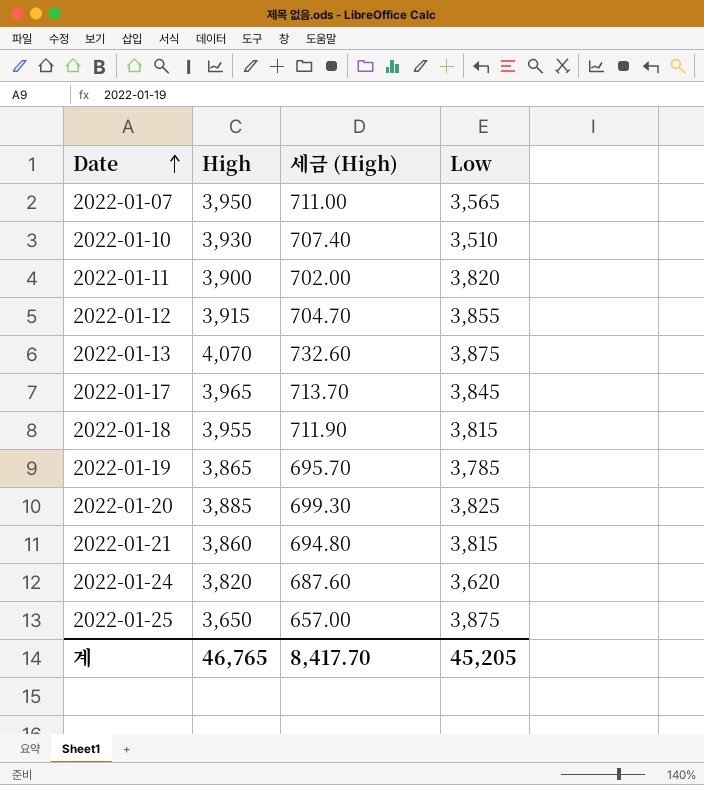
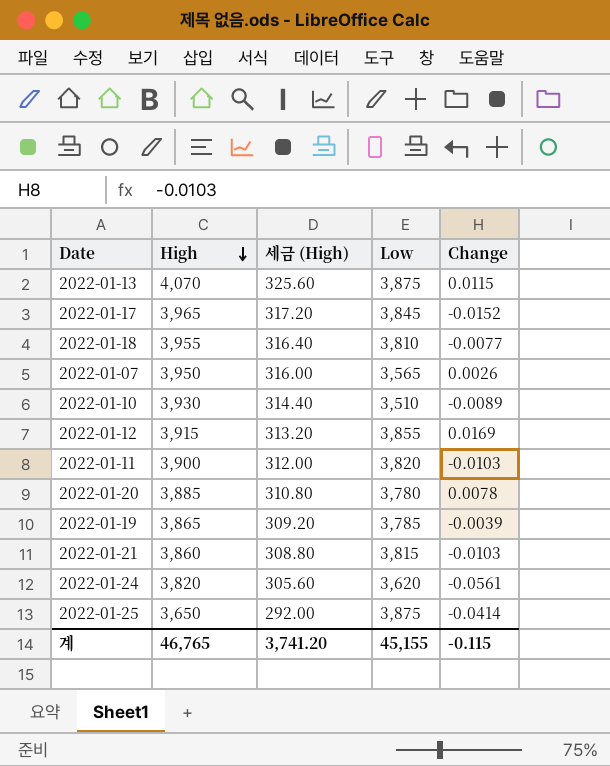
row order: Date ascending -> High descending
column 세금 (High) | formula: [High] * 0.18 -> [High] * 0.08
column Change | position: none -> 5
2022-01-18 | Low: 3,815 -> 3,810
2022-01-20 | Low: 3,825 -> 3,780
계 | 세금 (High): 8,417.70 -> 3,741.20
계 | Low: 45,205 -> 45,155

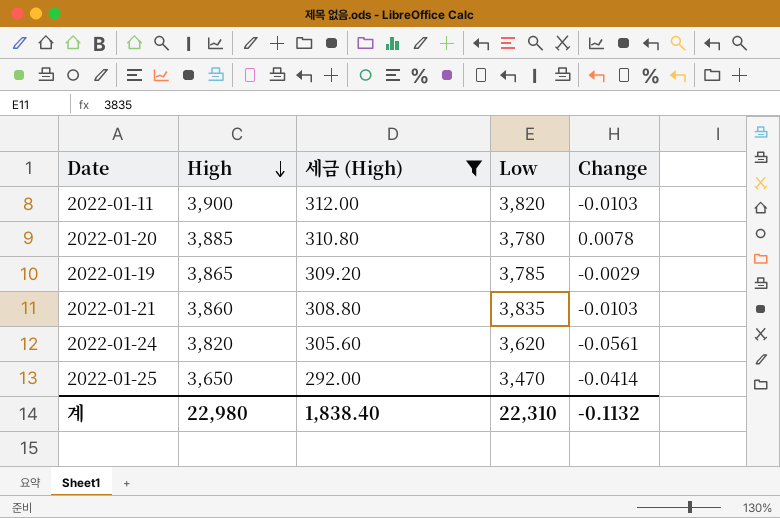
filter: none -> 세금 (High) <= 312.00
2022-01-19 | Change: -0.0039 -> -0.0029
2022-01-21 | Low: 3,815 -> 3,835
2022-01-25 | Low: 3,875 -> 3,470
계 | High: 46,765 -> 22,980
계 | 세금 (High): 3,741.20 -> 1,838.40
계 | Low: 45,155 -> 22,310
계 | Change: -0.115 -> -0.1132

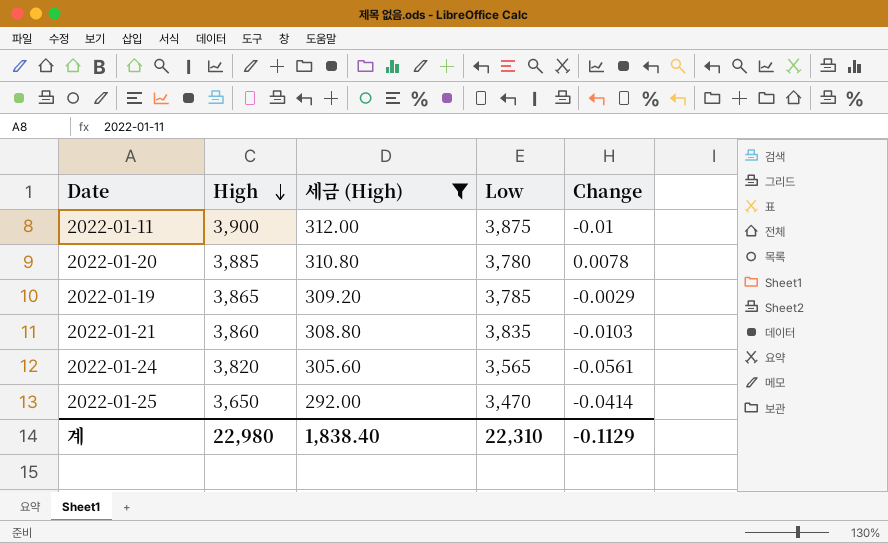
2022-01-11 | Low: 3,820 -> 3,875
2022-01-11 | Change: -0.0103 -> -0.01
2022-01-24 | Low: 3,620 -> 3,565
계 | Change: -0.1132 -> -0.1129

